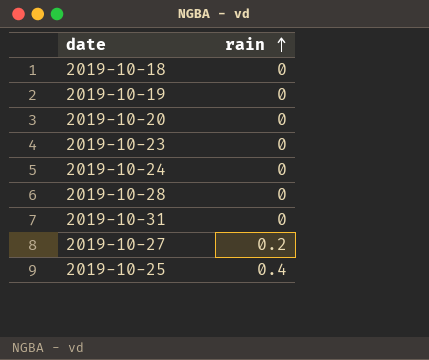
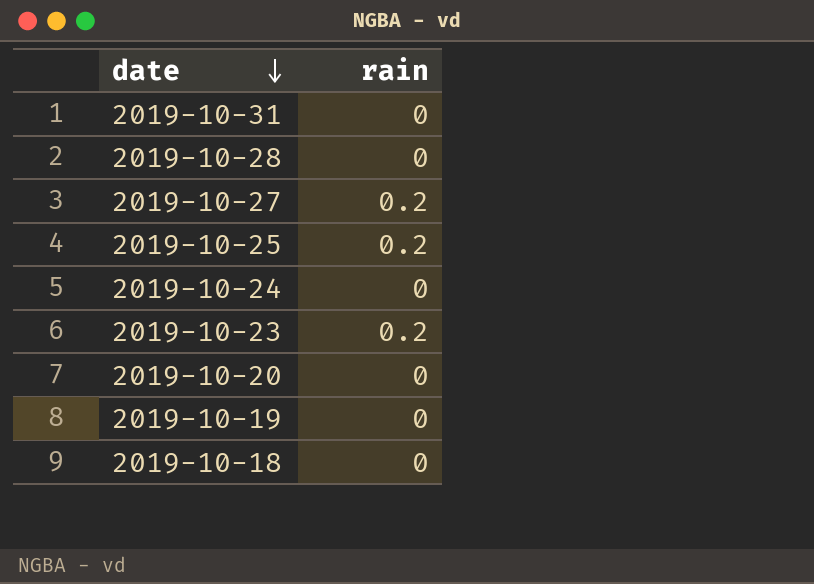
row order: rain ascending -> date descending
2019-10-25 | rain: 0.4 -> 0.2
2019-10-23 | rain: 0 -> 0.2

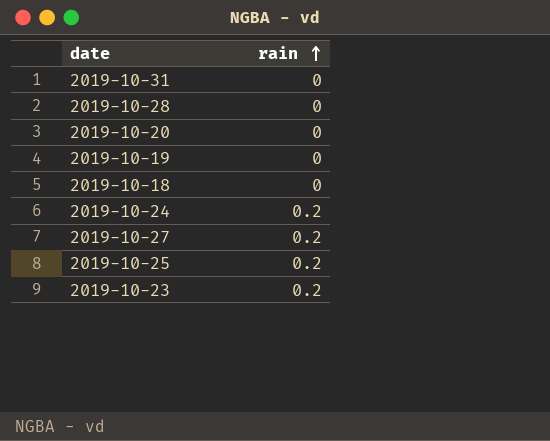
row order: date descending -> rain ascending
2019-10-24 | rain: 0 -> 0.2

